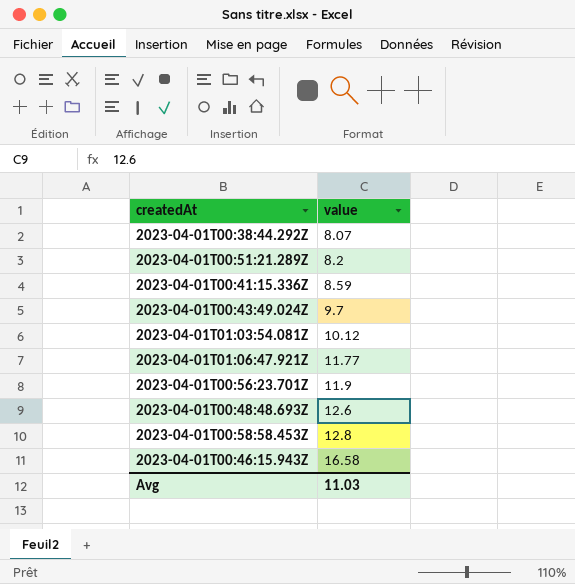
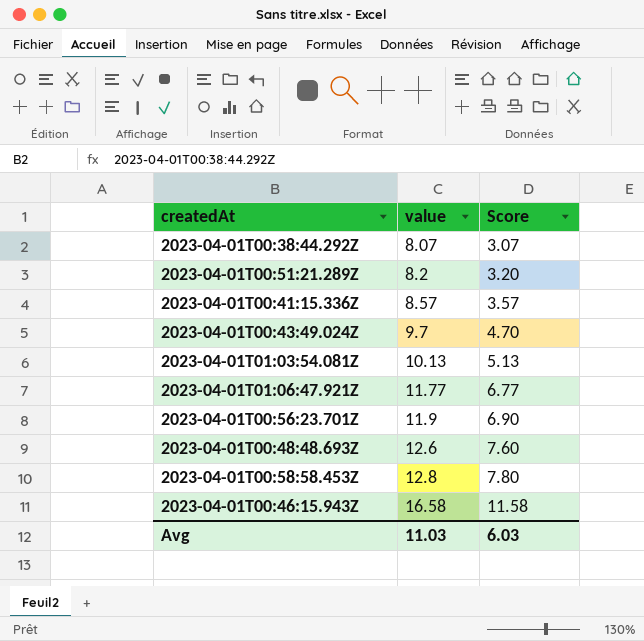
column Score | formula: none -> [value] - 5
2023-04-01T00:41:15.336Z | value: 8.59 -> 8.57
2023-04-01T01:03:54.081Z | value: 10.12 -> 10.13

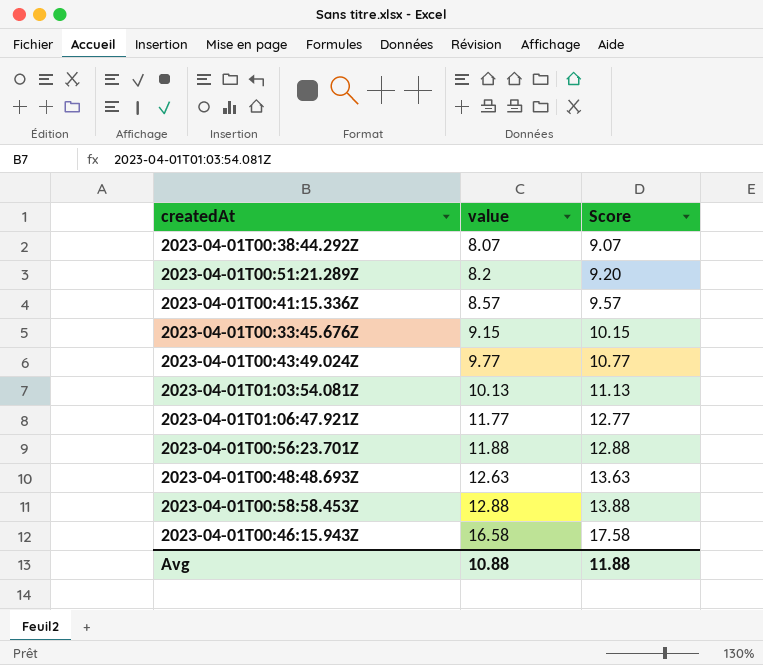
column Score | formula: [value] - 5 -> [value] + 1
row 2023-04-01T00:33:45.676Z: none -> 9.15 | 10.15
2023-04-01T00:43:49.024Z | value: 9.7 -> 9.77
2023-04-01T00:56:23.701Z | value: 11.9 -> 11.88
2023-04-01T00:48:48.693Z | value: 12.6 -> 12.63
2023-04-01T00:58:58.453Z | value: 12.8 -> 12.88
Avg | value: 11.03 -> 10.88
Avg | Score: 6.03 -> 11.88

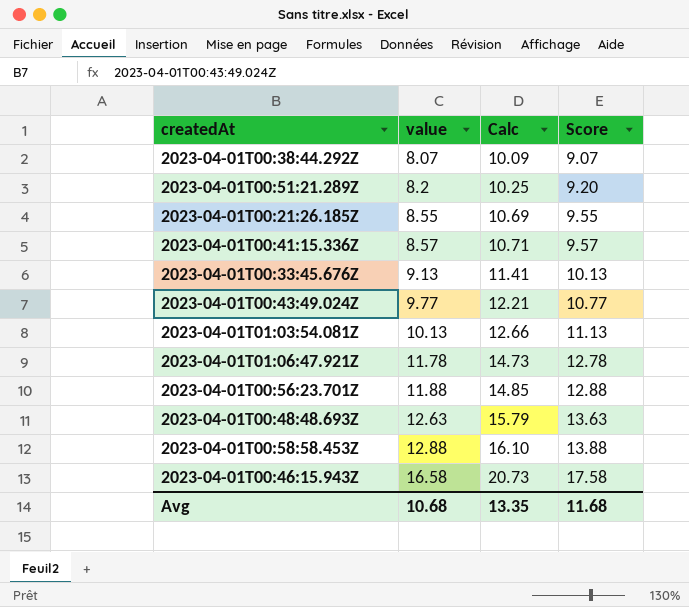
column Calc | formula: none -> [value] * 1.25
row 2023-04-01T00:21:26.185Z: none -> 8.55 | 10.69 | 9.55
2023-04-01T00:33:45.676Z | value: 9.15 -> 9.13
2023-04-01T00:33:45.676Z | Score: 10.15 -> 10.13
2023-04-01T01:06:47.921Z | value: 11.77 -> 11.78
2023-04-01T01:06:47.921Z | Score: 12.77 -> 12.78
Avg | value: 10.88 -> 10.68
Avg | Score: 11.88 -> 11.68

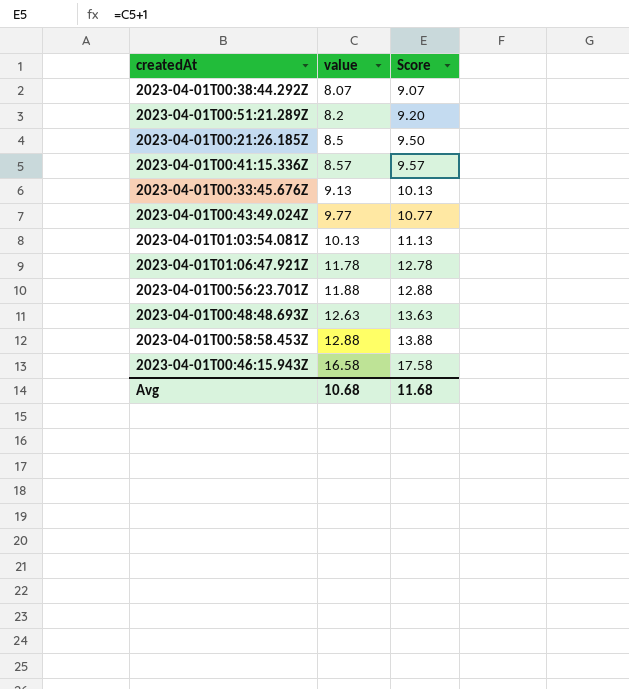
column Calc | formula: [value] * 1.25 -> none
2023-04-01T00:21:26.185Z | value: 8.55 -> 8.5
2023-04-01T00:21:26.185Z | Score: 9.55 -> 9.50

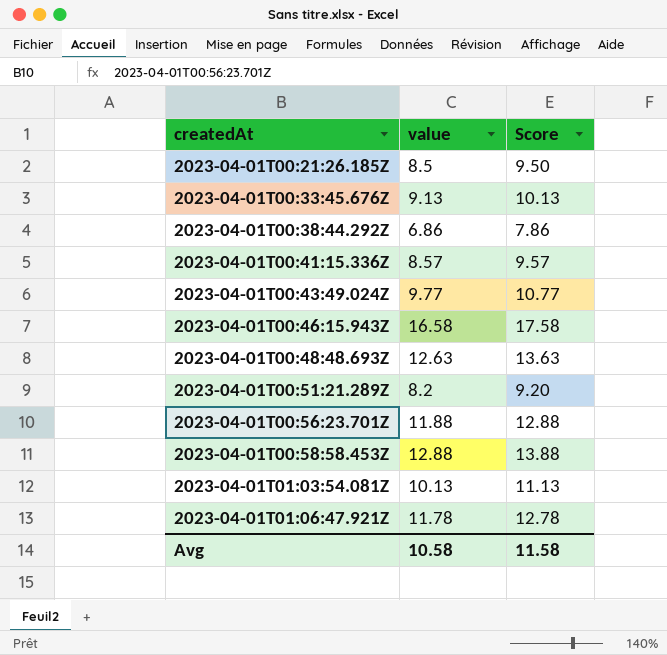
row order: value ascending -> createdAt ascending
2023-04-01T00:38:44.292Z | value: 8.07 -> 6.86
2023-04-01T00:38:44.292Z | Score: 9.07 -> 7.86
Avg | value: 10.68 -> 10.58
Avg | Score: 11.68 -> 11.58

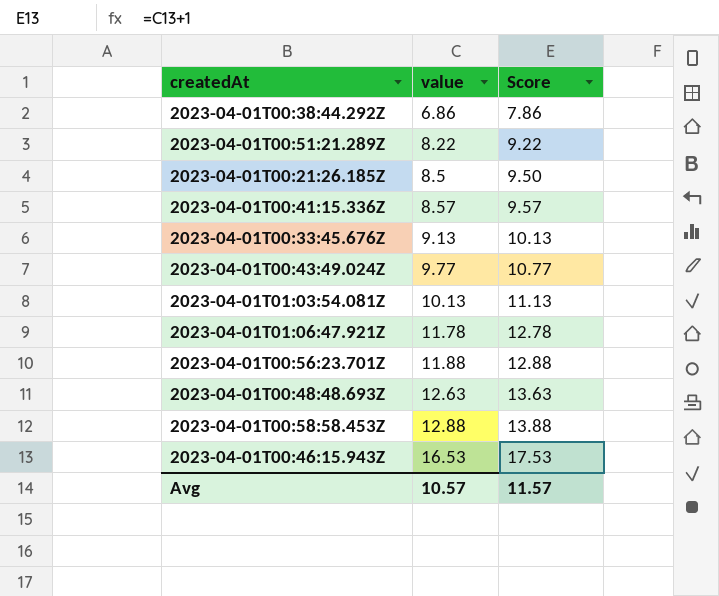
row order: createdAt ascending -> value ascending
2023-04-01T00:51:21.289Z | value: 8.2 -> 8.22
2023-04-01T00:51:21.289Z | Score: 9.20 -> 9.22
2023-04-01T00:46:15.943Z | value: 16.58 -> 16.53
2023-04-01T00:46:15.943Z | Score: 17.58 -> 17.53
Avg | value: 10.58 -> 10.57
Avg | Score: 11.58 -> 11.57

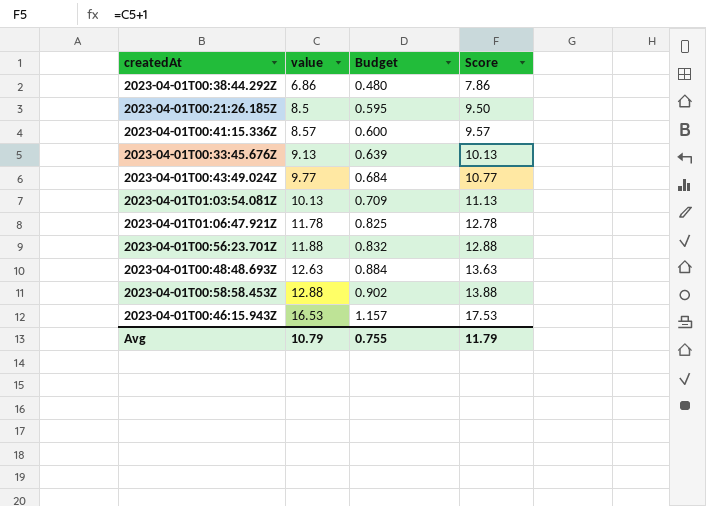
column Budget | formula: none -> [value] * 0.07
row 2023-04-01T00:51:21.289Z: 8.22 | 9.22 -> none
Avg | value: 10.57 -> 10.79
Avg | Score: 11.57 -> 11.79

